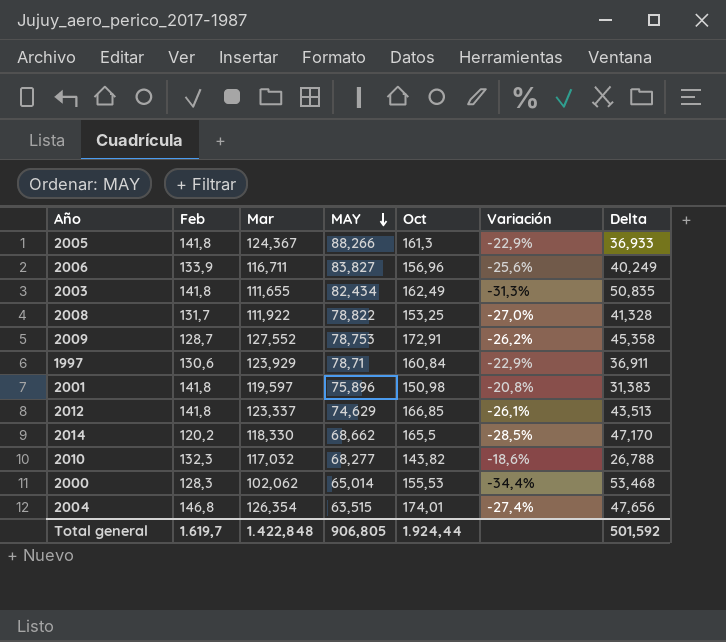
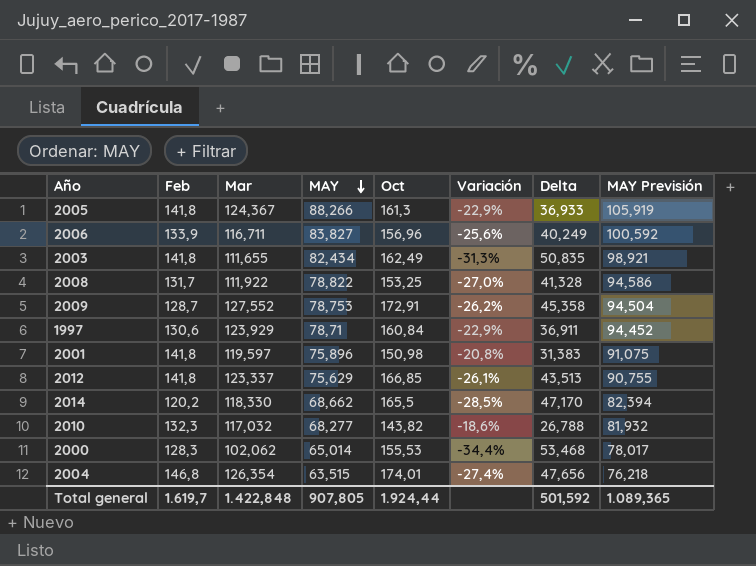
column MAY Previsión | formula: none -> [MAY] * 1,2
2012 | MAY: 74,629 -> 75,629
Total general | MAY: 906,805 -> 907,805

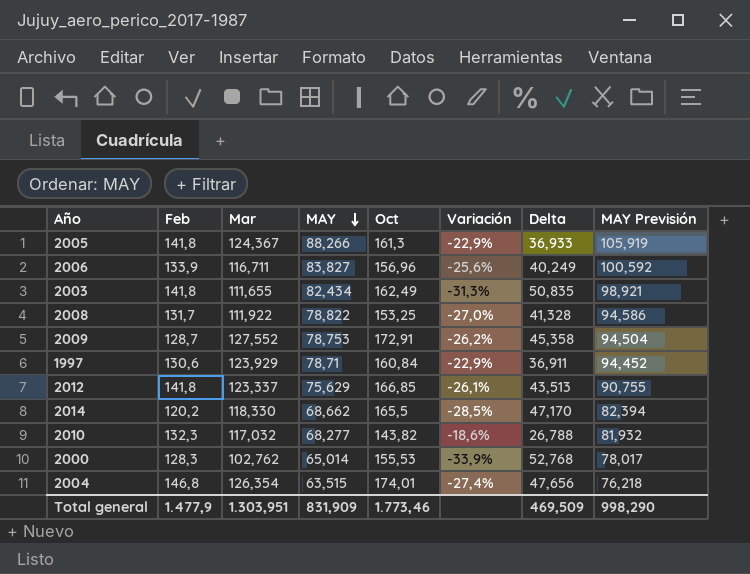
row 2001: 141,8 | 119,597 | 75,896 | 150,98 | -20,8% | 31,383 | 91,075 -> none
2000 | Mar: 102,062 -> 102,762
2000 | Variación: -34,4% -> -33,9%
2000 | Delta: 53,468 -> 52,768
Total general | Feb: 1.619,7 -> 1.477,9
Total general | Mar: 1.422,848 -> 1.303,951
Total general | MAY: 907,805 -> 831,909
Total general | Oct: 1.924,44 -> 1.773,46
Total general | Delta: 501,592 -> 469,509
Total general | MAY Previsión: 1.089,365 -> 998,290

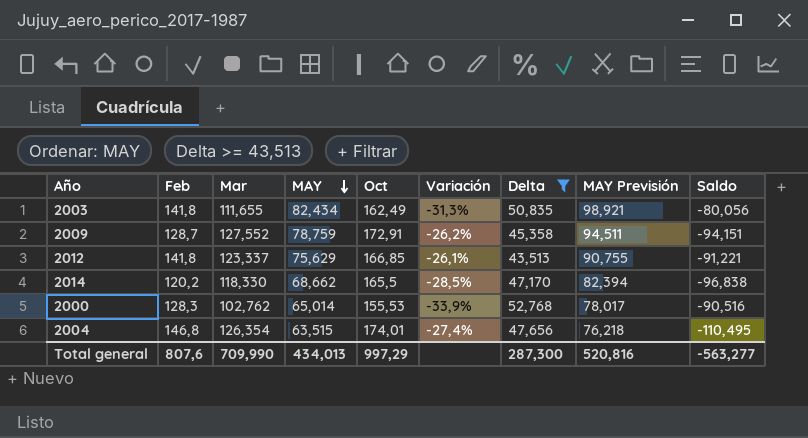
filter: none -> Delta >= 43,513
column Saldo | formula: none -> [MAY] - [Oct]
2009 | MAY: 78,753 -> 78,759
2009 | MAY Previsión: 94,504 -> 94,511
Total general | Feb: 1.477,9 -> 807,6
Total general | Mar: 1.303,951 -> 709,990
Total general | MAY: 831,909 -> 434,013
Total general | Oct: 1.773,46 -> 997,29
Total general | Delta: 469,509 -> 287,300
Total general | MAY Previsión: 998,290 -> 520,816

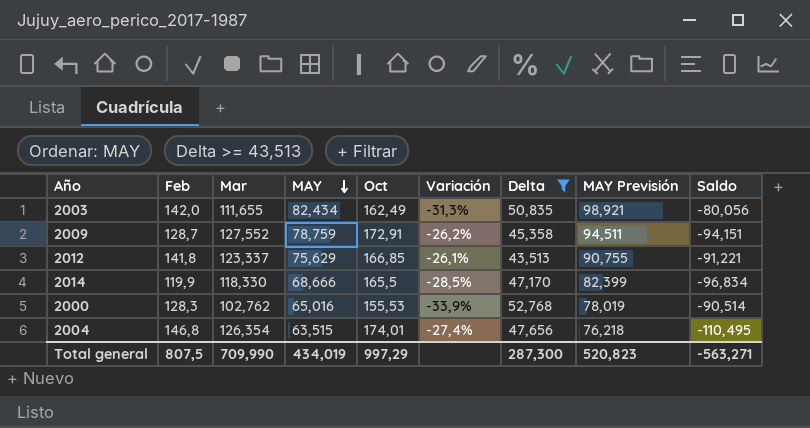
2003 | Feb: 141,8 -> 142,0
2014 | Feb: 120,2 -> 119,9
2014 | MAY: 68,662 -> 68,666
2014 | MAY Previsión: 82,394 -> 82,399
2014 | Saldo: -96,838 -> -96,834
2000 | MAY: 65,014 -> 65,016
2000 | MAY Previsión: 78,017 -> 78,019
2000 | Saldo: -90,516 -> -90,514
Total general | Feb: 807,6 -> 807,5
Total general | MAY: 434,013 -> 434,019
Total general | MAY Previsión: 520,816 -> 520,823
Total general | Saldo: -563,277 -> -563,271

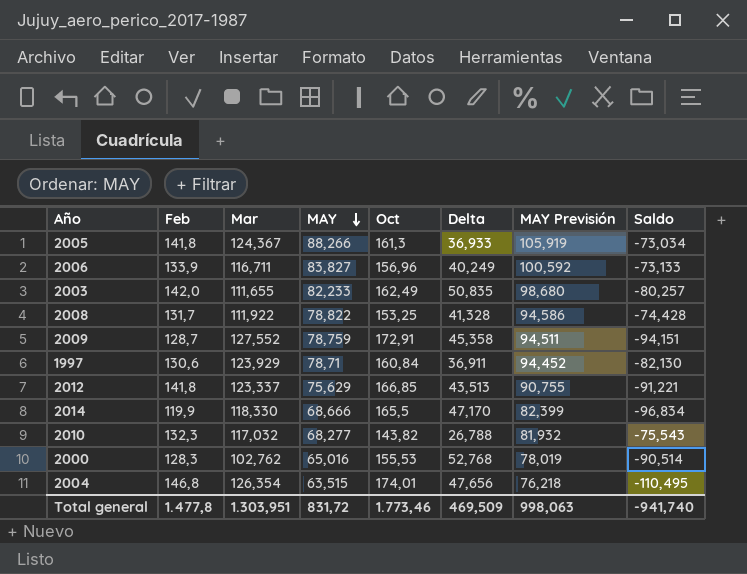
filter: Delta >= 43,513 -> none
column Variación | formula: ([Mar] - [Oct]) / [Oct] -> none
2003 | MAY: 82,434 -> 82,233
2003 | MAY Previsión: 98,921 -> 98,680
2003 | Saldo: -80,056 -> -80,257
Total general | Feb: 807,5 -> 1.477,8
Total general | Mar: 709,990 -> 1.303,951
Total general | MAY: 434,019 -> 831,72
Total general | Oct: 997,29 -> 1.773,46
Total general | Delta: 287,300 -> 469,509
Total general | MAY Previsión: 520,823 -> 998,063
Total general | Saldo: -563,271 -> -941,740

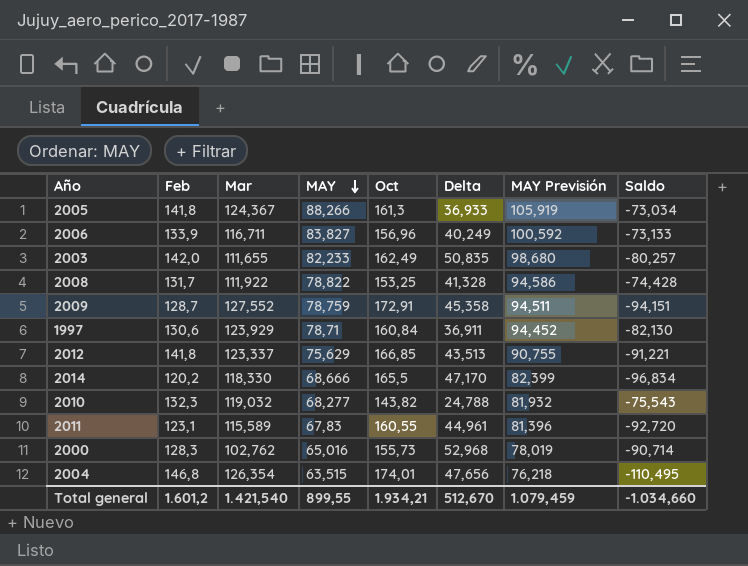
2014 | Feb: 119,9 -> 120,2
2010 | Mar: 117,032 -> 119,032
2010 | Delta: 26,788 -> 24,788
row 2011: none -> 123,1 | 115,589 | 67,83 | 160,55 | 44,961 | 81,396 | -92,720
2000 | Oct: 155,53 -> 155,73
2000 | Delta: 52,768 -> 52,968
2000 | Saldo: -90,514 -> -90,714
Total general | Feb: 1.477,8 -> 1.601,2
Total general | Mar: 1.303,951 -> 1.421,540
Total general | MAY: 831,72 -> 899,55
Total general | Oct: 1.773,46 -> 1.934,21
Total general | Delta: 469,509 -> 512,670
Total general | MAY Previsión: 998,063 -> 1.079,459
Total general | Saldo: -941,740 -> -1.034,660

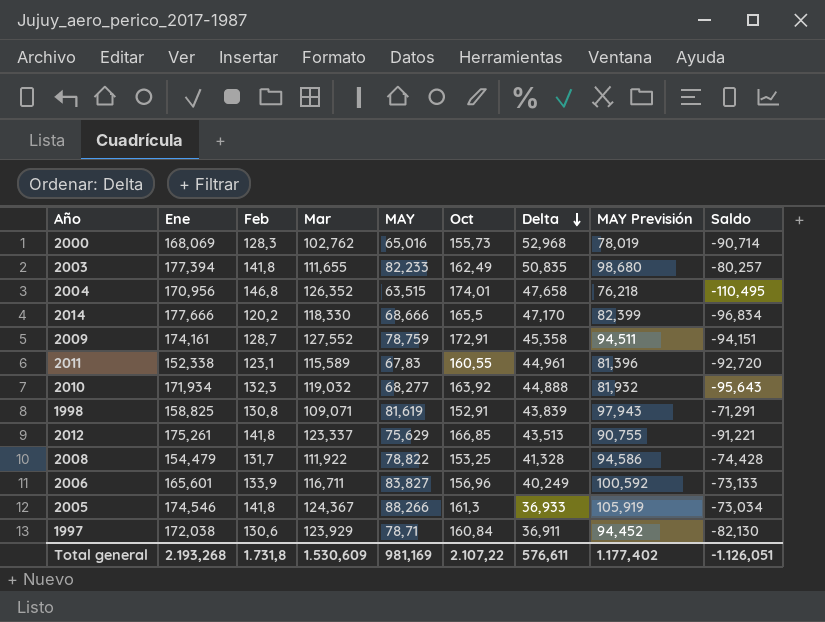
row order: MAY descending -> Delta descending
column Ene | position: none -> 2
2003 | Feb: 142,0 -> 141,8
2004 | Mar: 126,354 -> 126,352
2004 | Delta: 47,656 -> 47,658
2010 | Oct: 143,82 -> 163,92
2010 | Delta: 24,788 -> 44,888
2010 | Saldo: -75,543 -> -95,643
row 1998: none -> 158,825 | 130,8 | 109,071 | 81,619 | 152,91 | 43,839 | 97,943 | -71,291
Total general | Feb: 1.601,2 -> 1.731,8
Total general | Mar: 1.421,540 -> 1.530,609
Total general | MAY: 899,55 -> 981,169
Total general | Oct: 1.934,21 -> 2.107,22
Total general | Delta: 512,670 -> 576,611
Total general | MAY Previsión: 1.079,459 -> 1.177,402
Total general | Saldo: -1.034,660 -> -1.126,051

